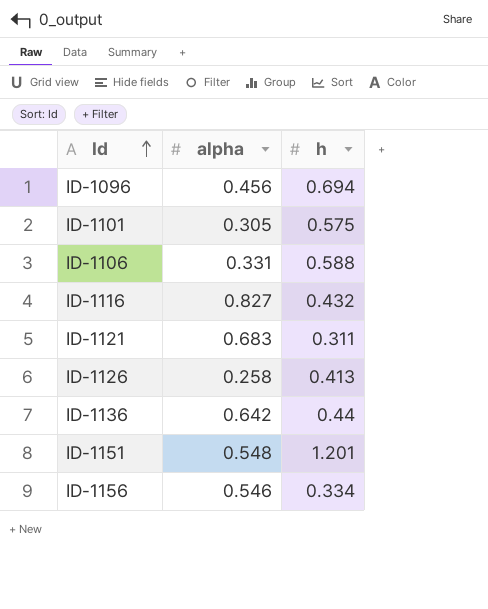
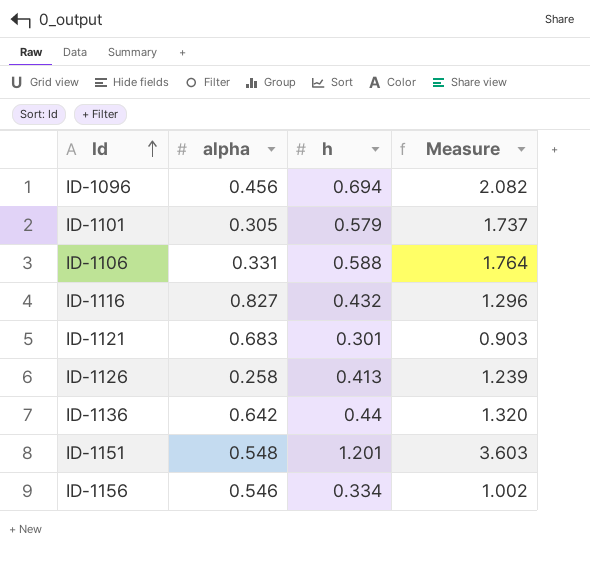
column Measure | formula: none -> [h] * 3
ID-1101 | h: 0.575 -> 0.579
ID-1121 | h: 0.311 -> 0.301

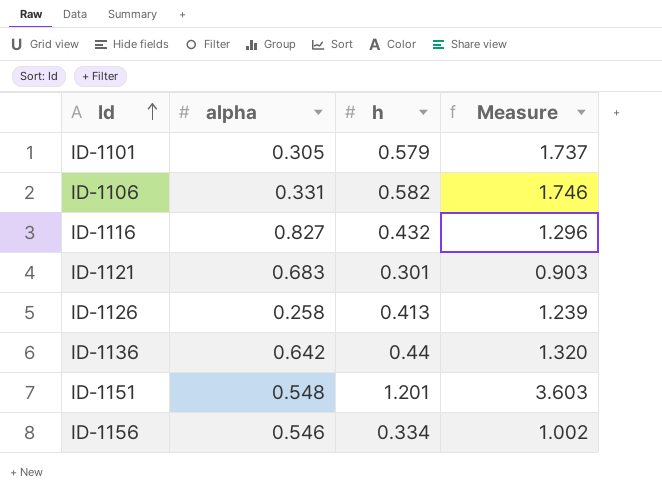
row ID-1096: 0.456 | 0.694 | 2.082 -> none
ID-1106 | h: 0.588 -> 0.582
ID-1106 | Measure: 1.764 -> 1.746

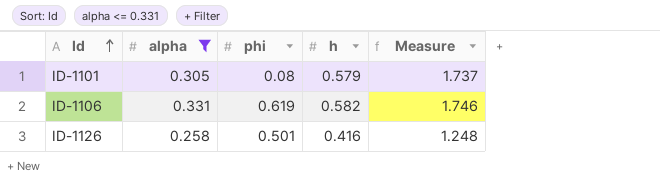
filter: none -> alpha <= 0.331
column phi | position: none -> 3
ID-1126 | h: 0.413 -> 0.416
ID-1126 | Measure: 1.239 -> 1.248

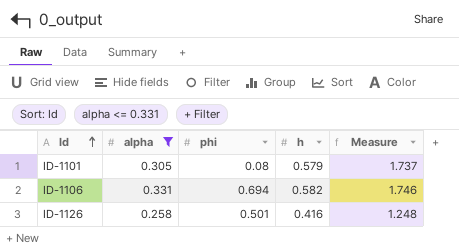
ID-1106 | phi: 0.619 -> 0.694

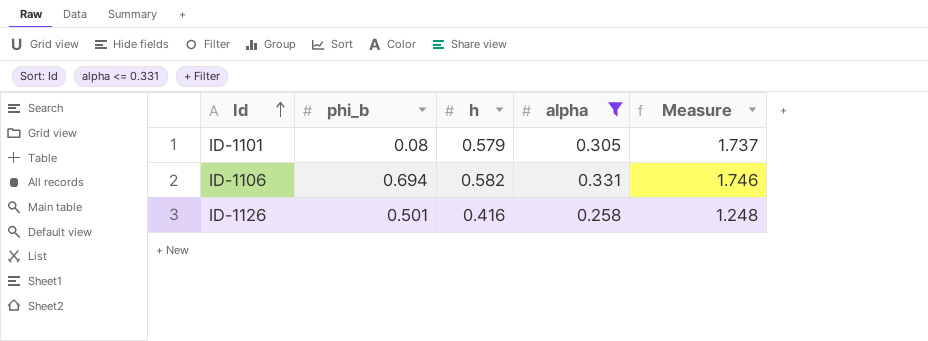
column name: phi -> phi_b
column alpha | position: 2 -> 4

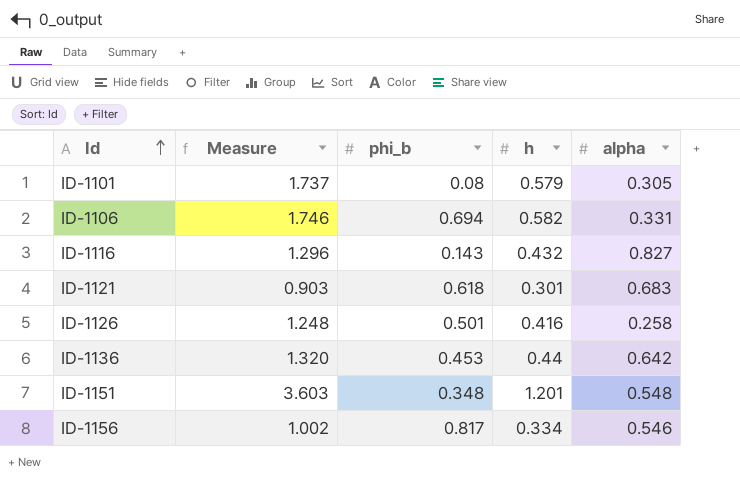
filter: alpha <= 0.331 -> none
column Measure | position: 5 -> 2

